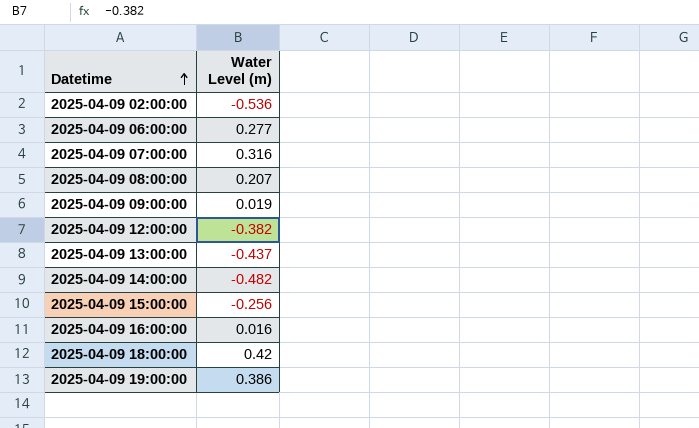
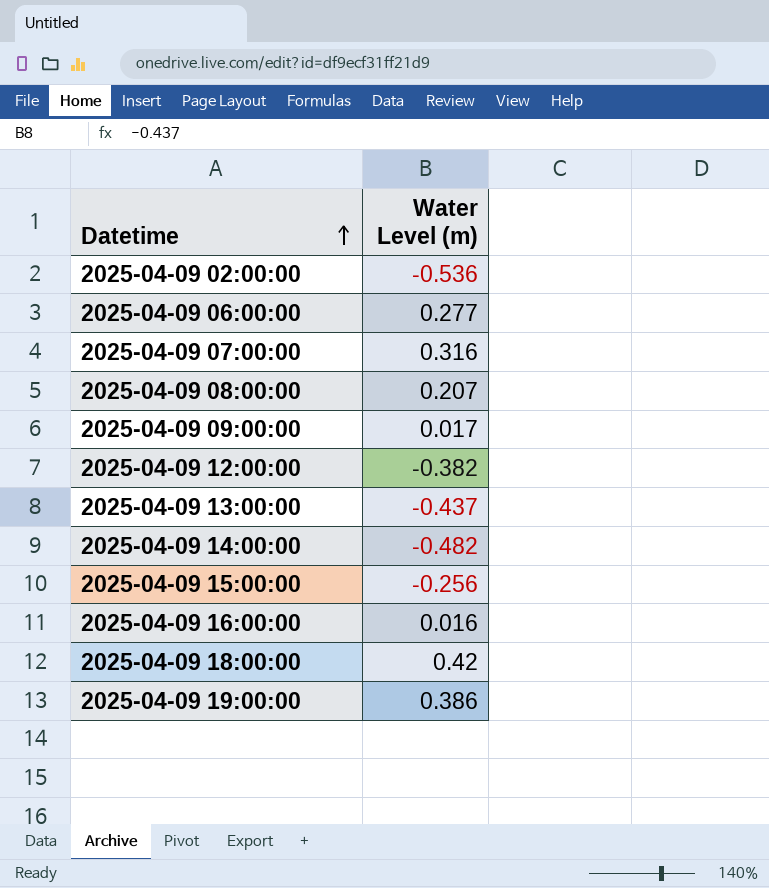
2025-04-09 09:00:00 | Water Level (m): 0.019 -> 0.017

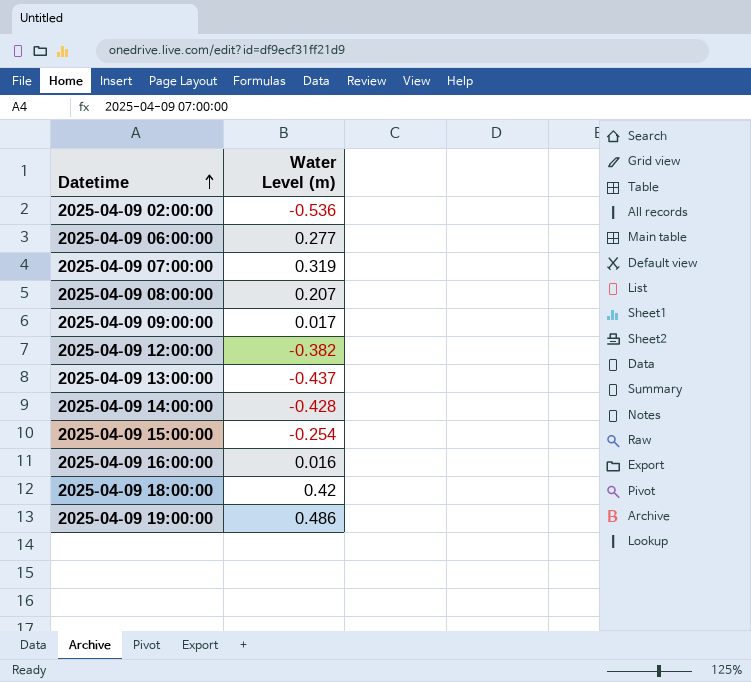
2025-04-09 07:00:00 | Water Level (m): 0.316 -> 0.319
2025-04-09 14:00:00 | Water Level (m): -0.482 -> -0.428
2025-04-09 15:00:00 | Water Level (m): -0.256 -> -0.254
2025-04-09 19:00:00 | Water Level (m): 0.386 -> 0.486

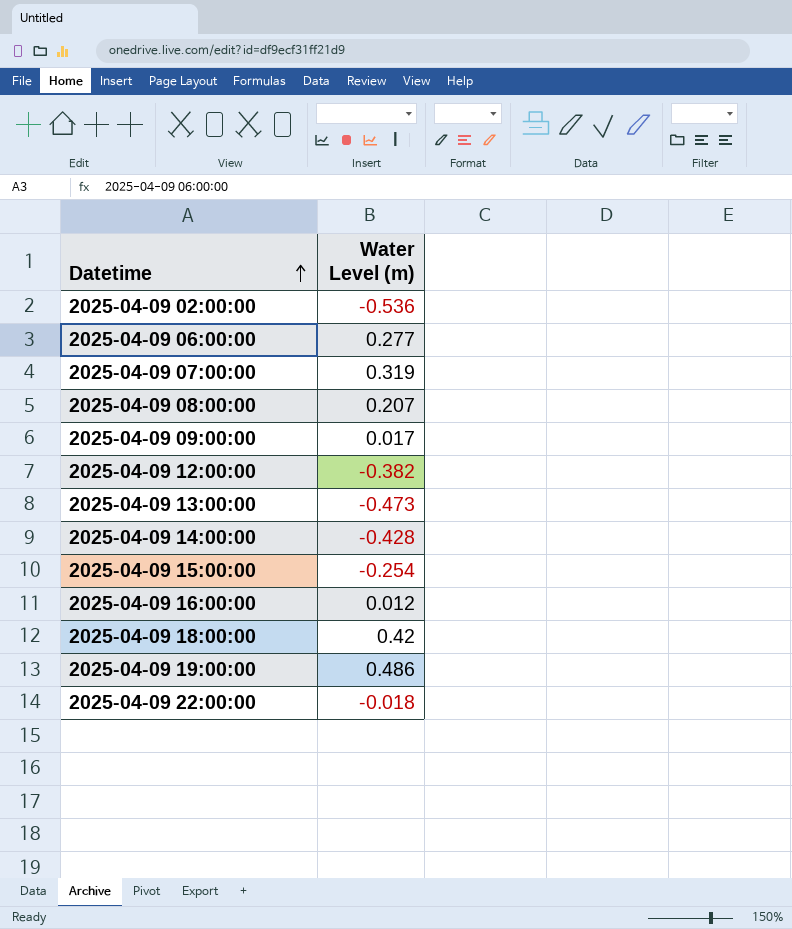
2025-04-09 13:00:00 | Water Level (m): -0.437 -> -0.473
2025-04-09 16:00:00 | Water Level (m): 0.016 -> 0.012
row 2025-04-09 22:00:00: none -> -0.018

